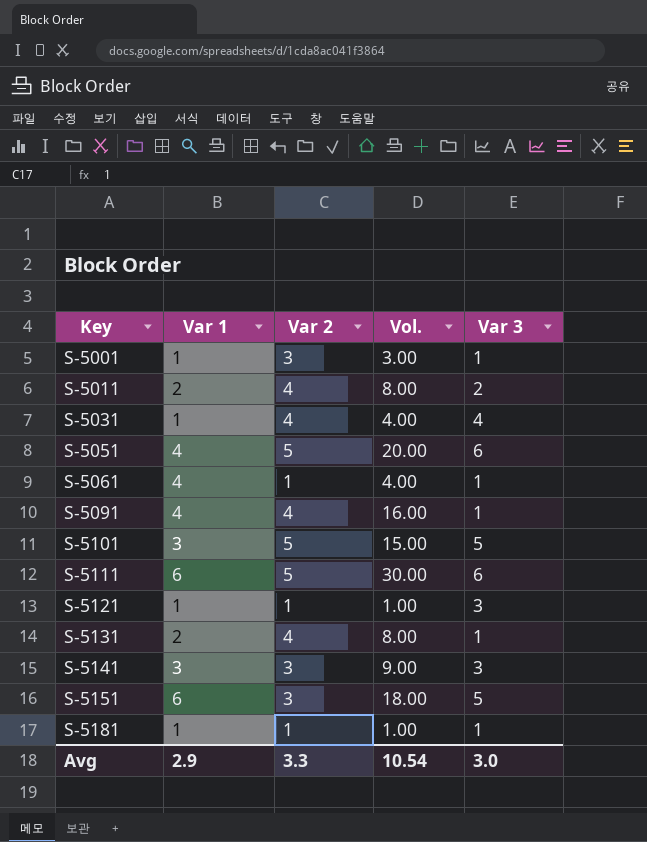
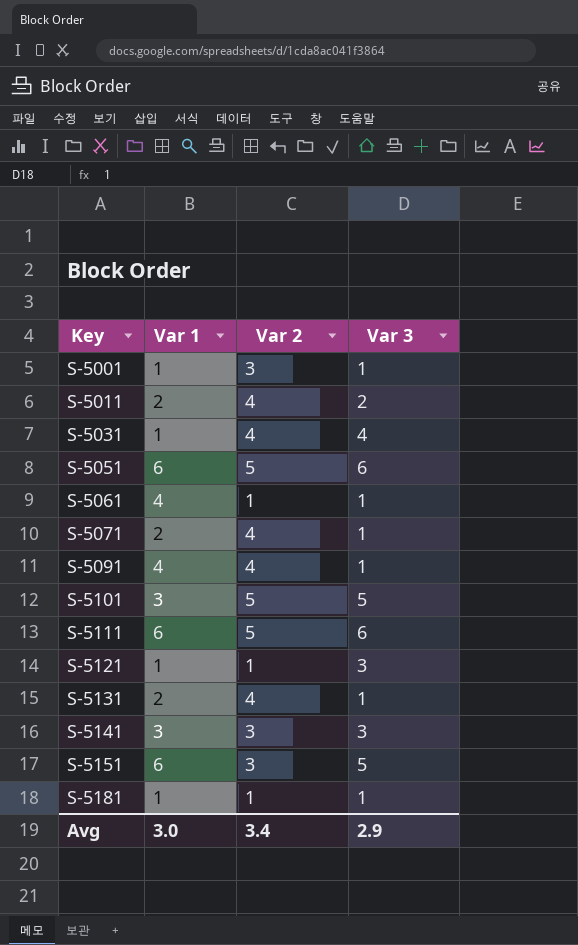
column Vol. | formula: [Var 1] * [Var 2] -> none
S-5051 | Var 1: 4 -> 6
row S-5071: none -> 2 | 4 | 1
Avg | Var 1: 2.9 -> 3.0
Avg | Var 2: 3.3 -> 3.4
Avg | Var 3: 3.0 -> 2.9

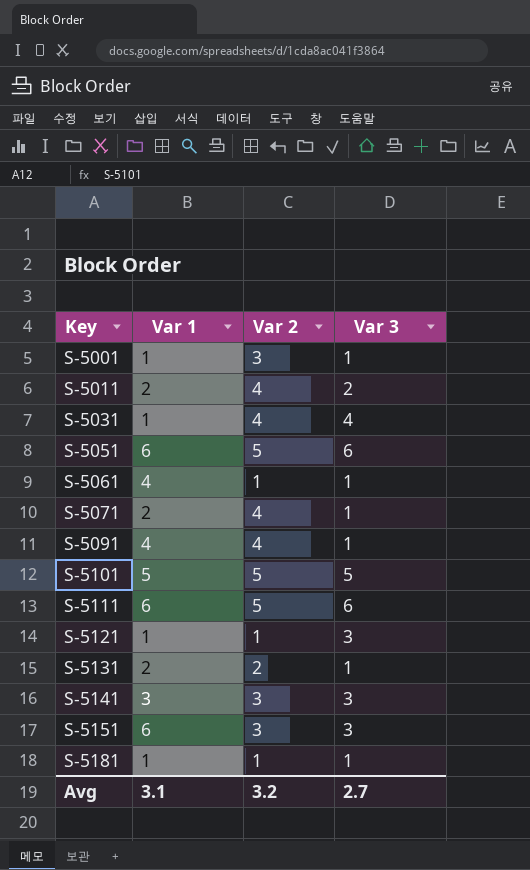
S-5101 | Var 1: 3 -> 5
S-5131 | Var 2: 4 -> 2
S-5151 | Var 3: 5 -> 3
Avg | Var 1: 3.0 -> 3.1
Avg | Var 2: 3.4 -> 3.2
Avg | Var 3: 2.9 -> 2.7

